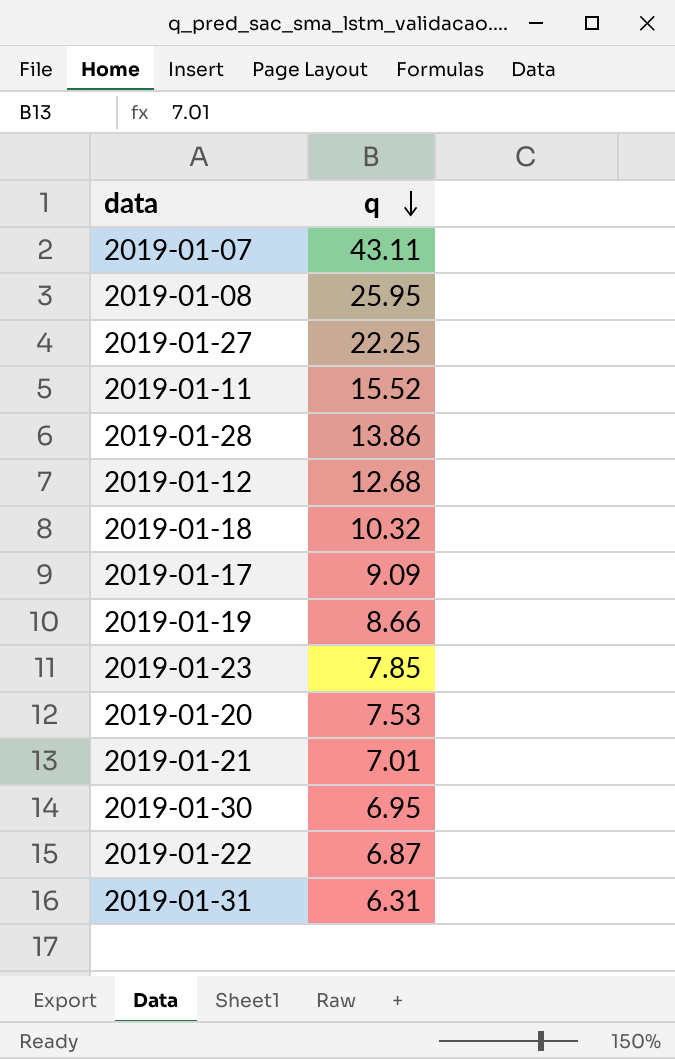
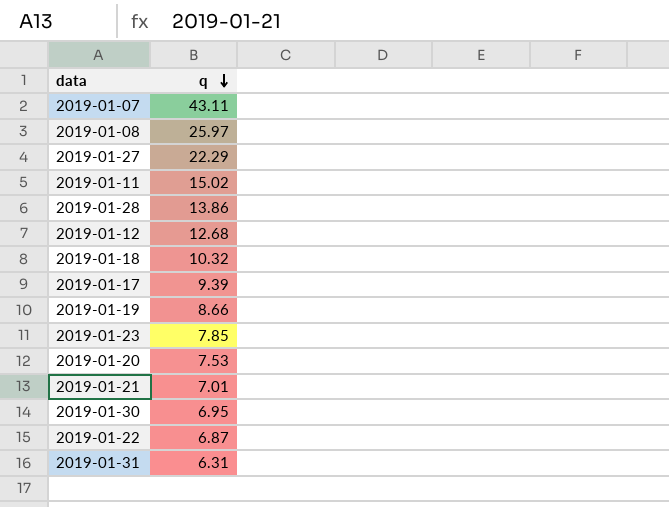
2019-01-08 | q: 25.95 -> 25.97
2019-01-27 | q: 22.25 -> 22.29
2019-01-11 | q: 15.52 -> 15.02
2019-01-17 | q: 9.09 -> 9.39

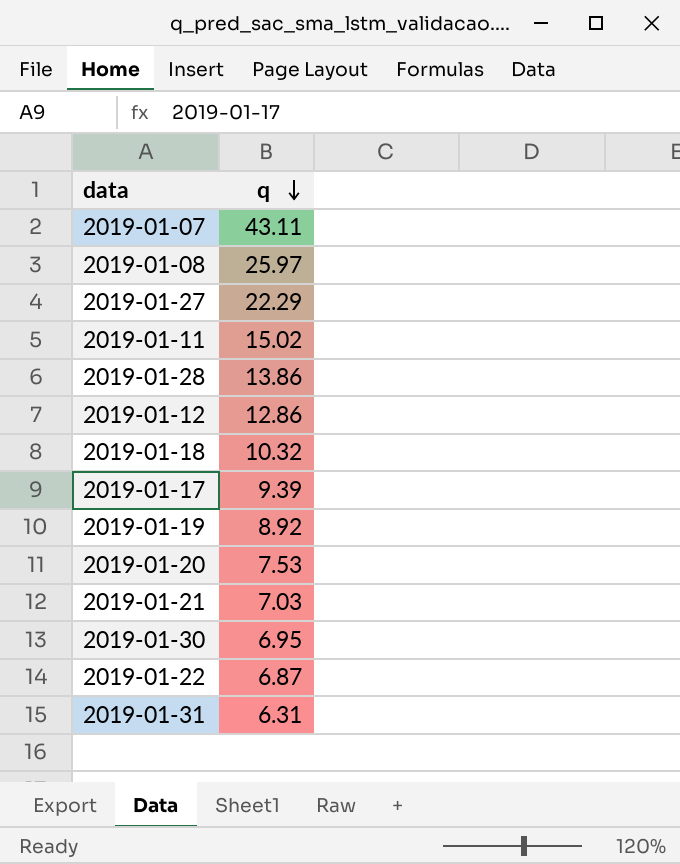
row 2019-01-23: 7.85 -> none
2019-01-12 | q: 12.68 -> 12.86
2019-01-19 | q: 8.66 -> 8.92
2019-01-21 | q: 7.01 -> 7.03

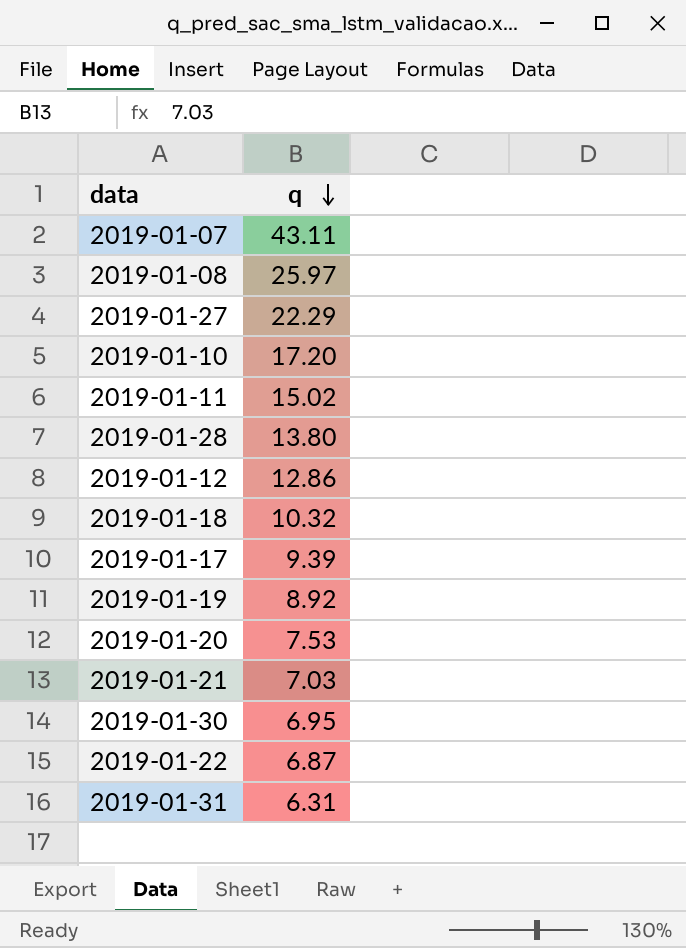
row 2019-01-10: none -> 17.20
2019-01-28 | q: 13.86 -> 13.80

